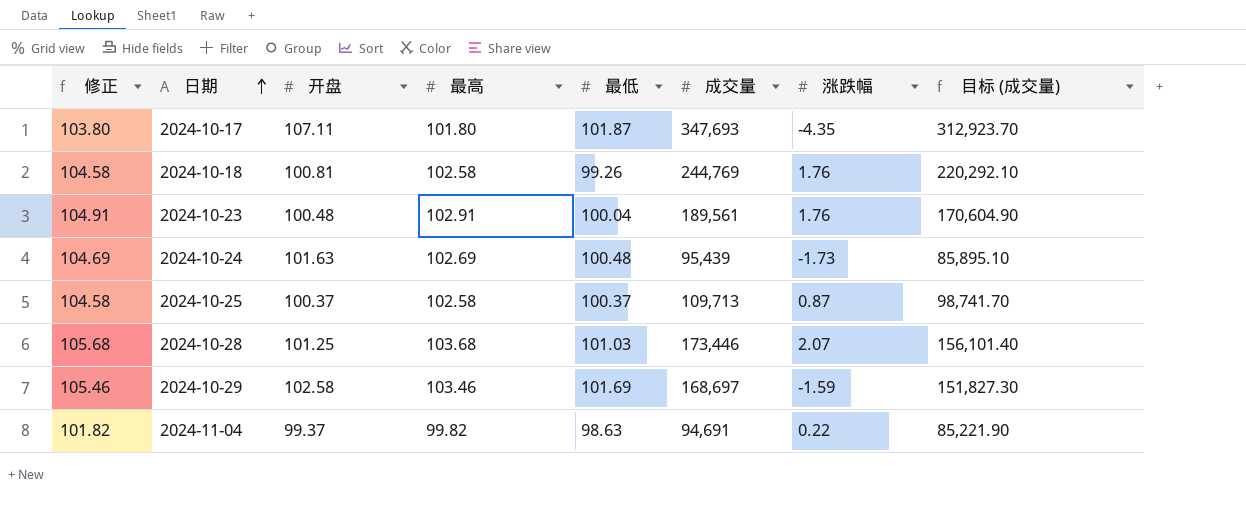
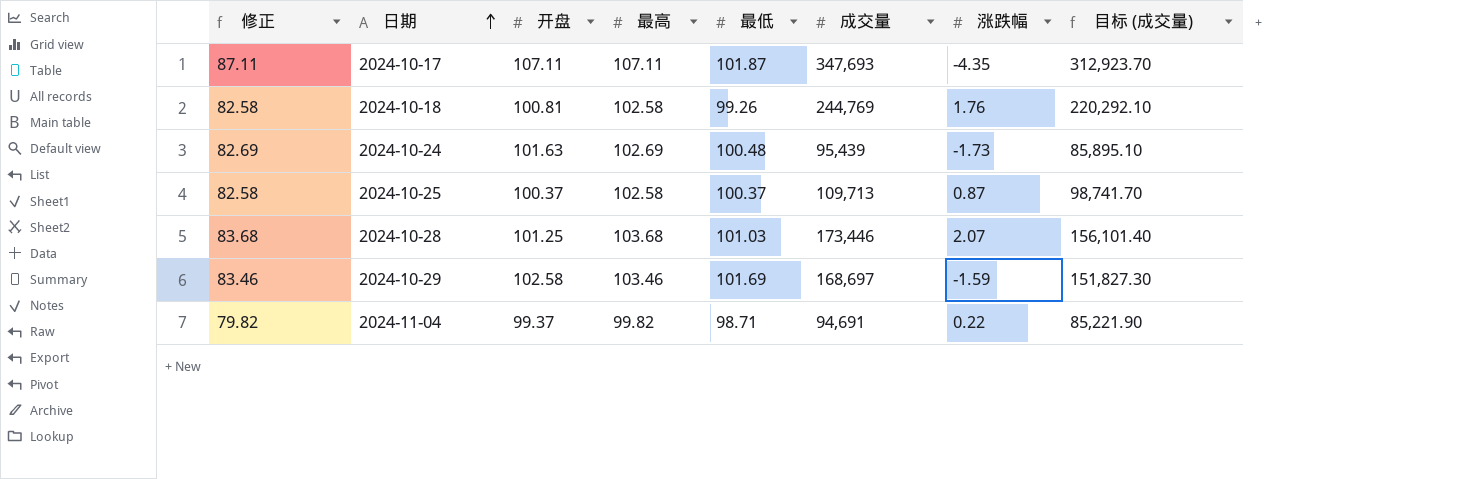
column 修正 | formula: [最高] + 2 -> [最高] - 20
row 2024-10-23: 104.91 | 100.48 | 102.91 | 100.04 | 189,561 | 1.76 | 170,604.90 -> none
2024-10-17 | 最高: 101.80 -> 107.11
2024-11-04 | 最低: 98.63 -> 98.71

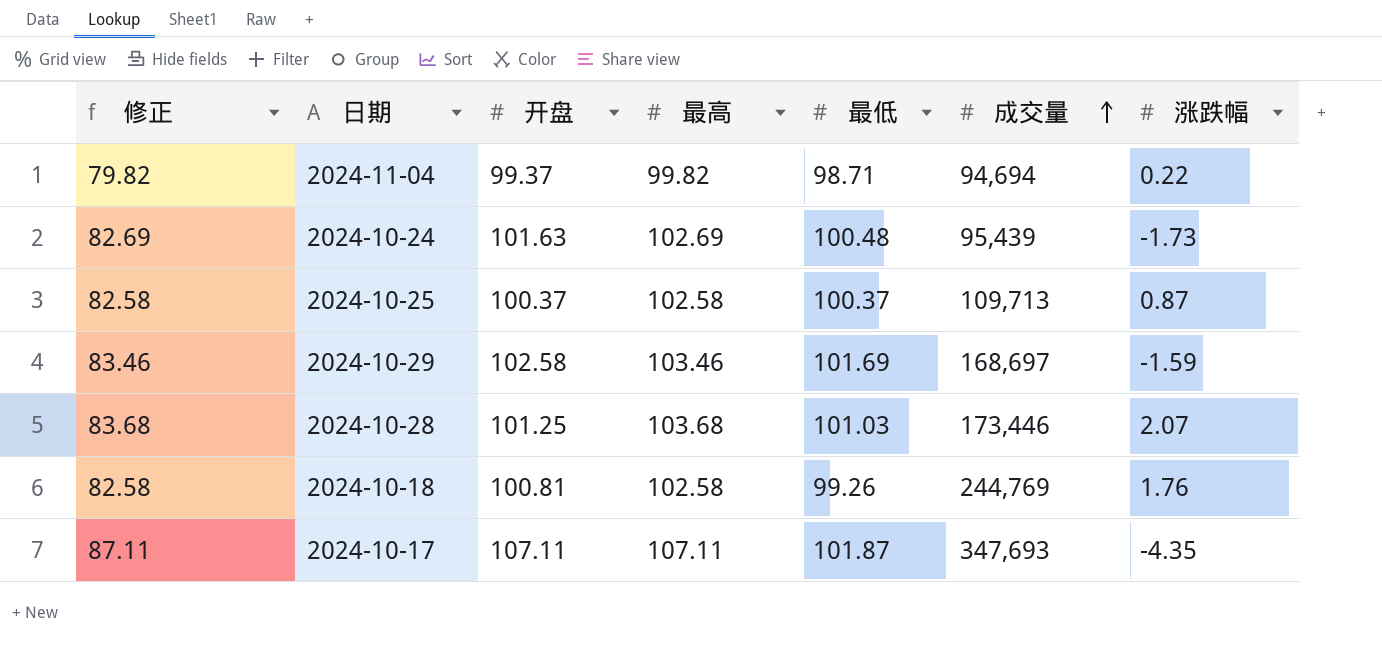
row order: 日期 ascending -> 成交量 ascending
column 目标 (成交量) | formula: [成交量] * 0.9 -> none
2024-11-04 | 成交量: 94,691 -> 94,694

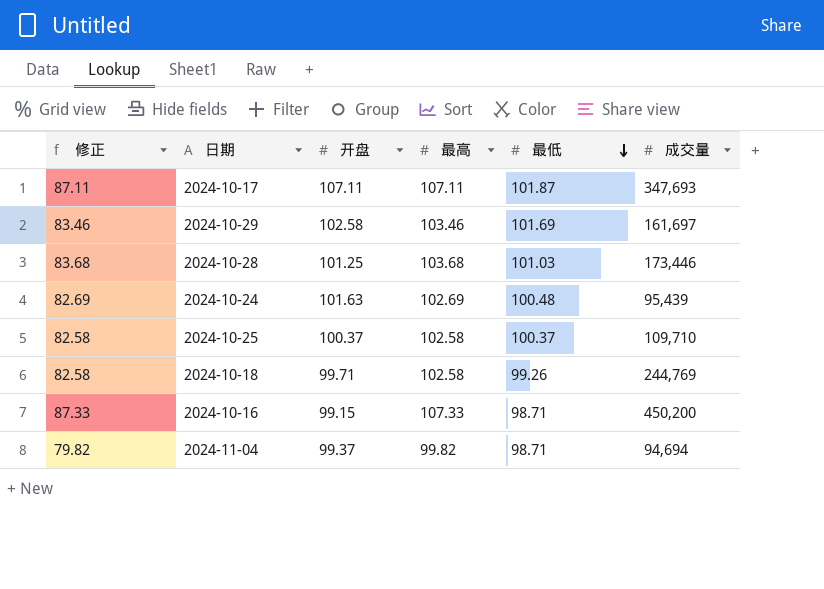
row order: 成交量 ascending -> 最低 descending
column 涨跌幅 | position: 7 -> none
2024-10-29 | 成交量: 168,697 -> 161,697
2024-10-25 | 成交量: 109,713 -> 109,710
2024-10-18 | 开盘: 100.81 -> 99.71
row 2024-10-16: none -> 87.33 | 99.15 | 107.33 | 98.71 | 450,200

